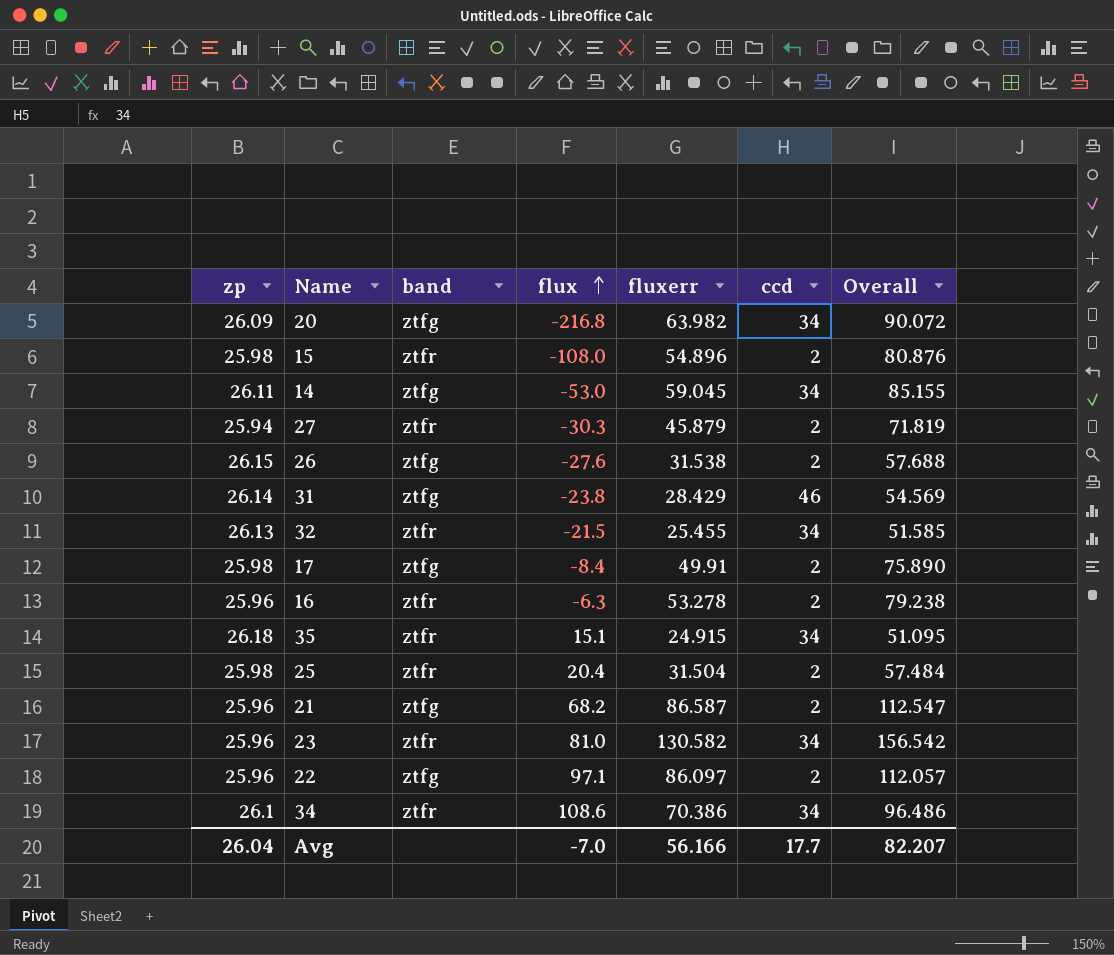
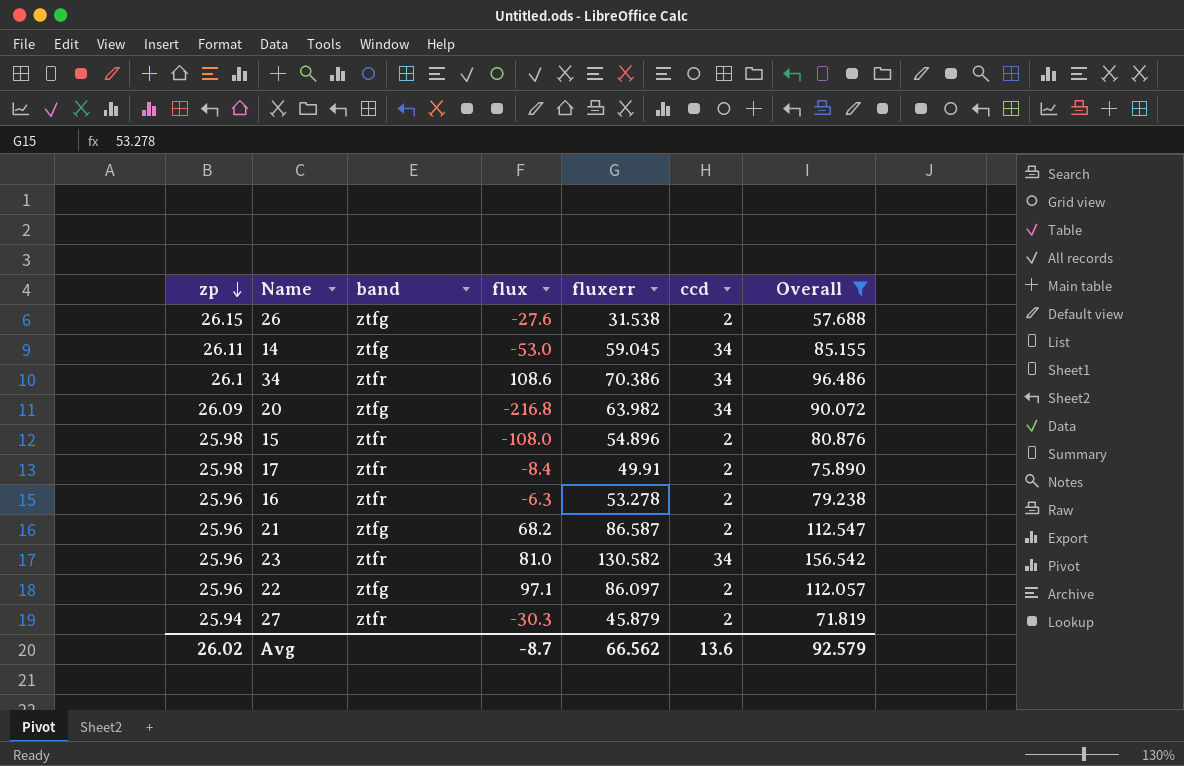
filter: none -> Overall >= 57.688
row order: flux ascending -> zp descending
17 | band: ztfg -> ztfr
Avg | zp: 26.04 -> 26.02
Avg | flux: -7.0 -> -8.7
Avg | fluxerr: 56.166 -> 66.562
Avg | ccd: 17.7 -> 13.6
Avg | Overall: 82.207 -> 92.579

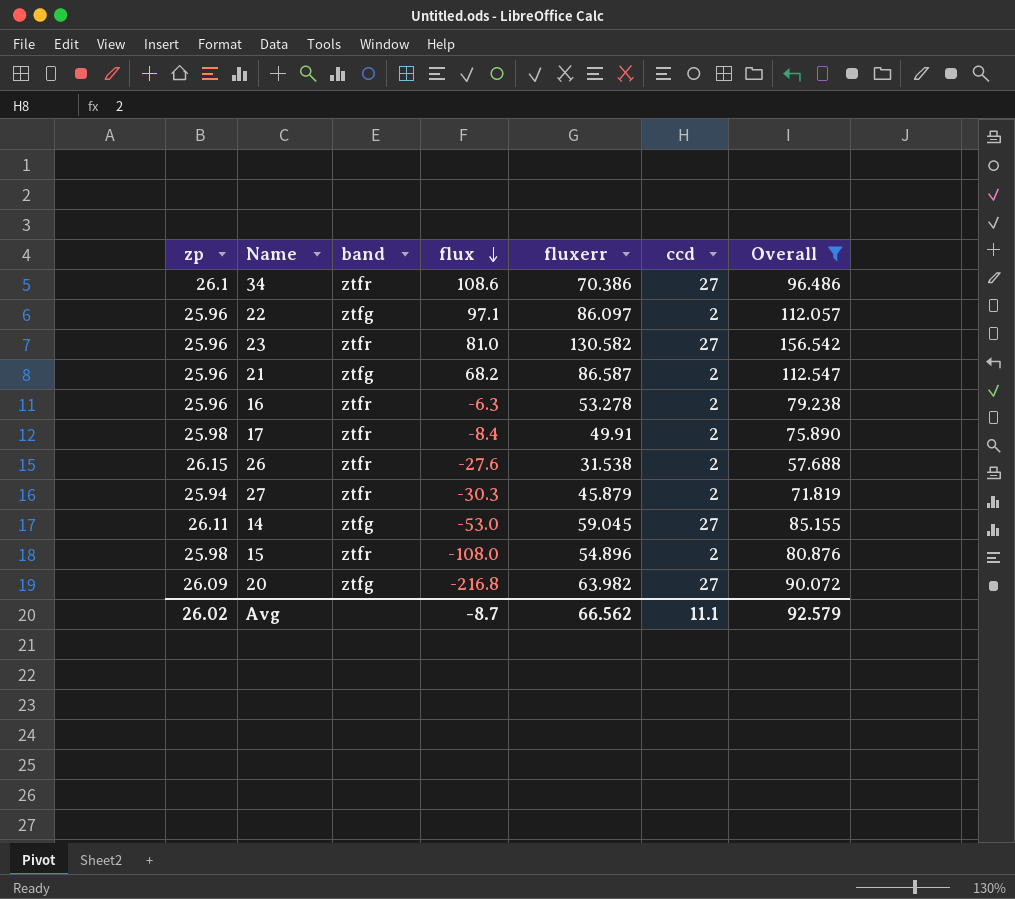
row order: zp descending -> flux descending
34 | ccd: 34 -> 27
23 | ccd: 34 -> 27
26 | band: ztfg -> ztfr
14 | ccd: 34 -> 27
20 | ccd: 34 -> 27
Avg | ccd: 13.6 -> 11.1

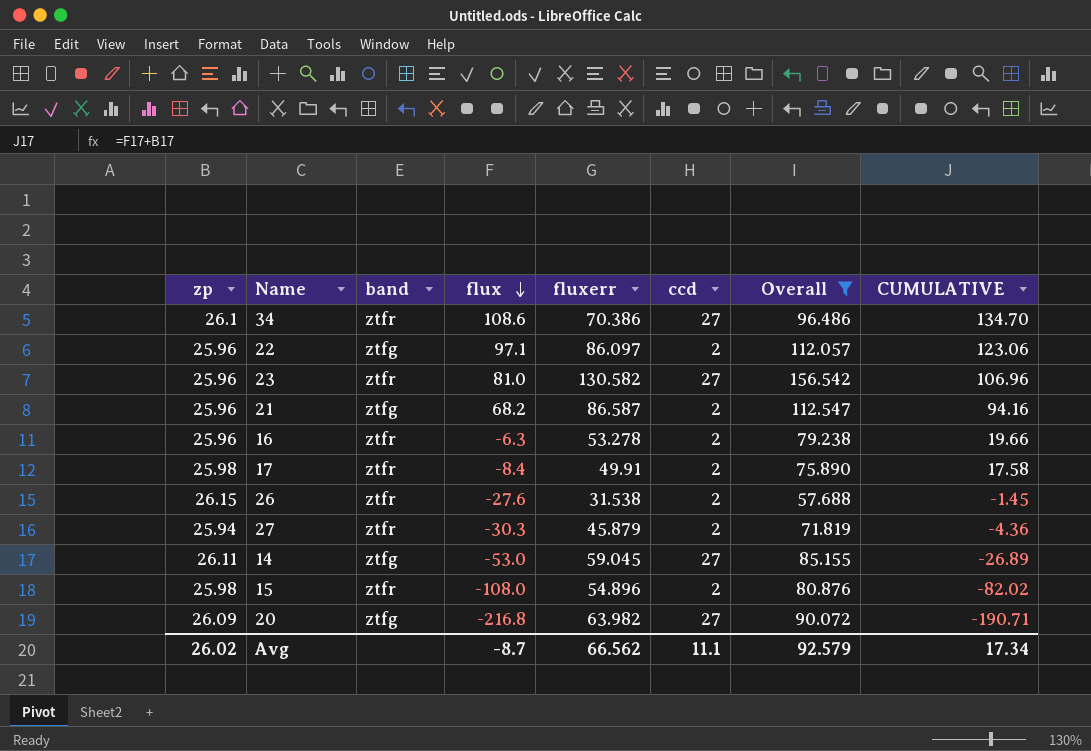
column CUMULATIVE | formula: none -> [zp] + [flux]

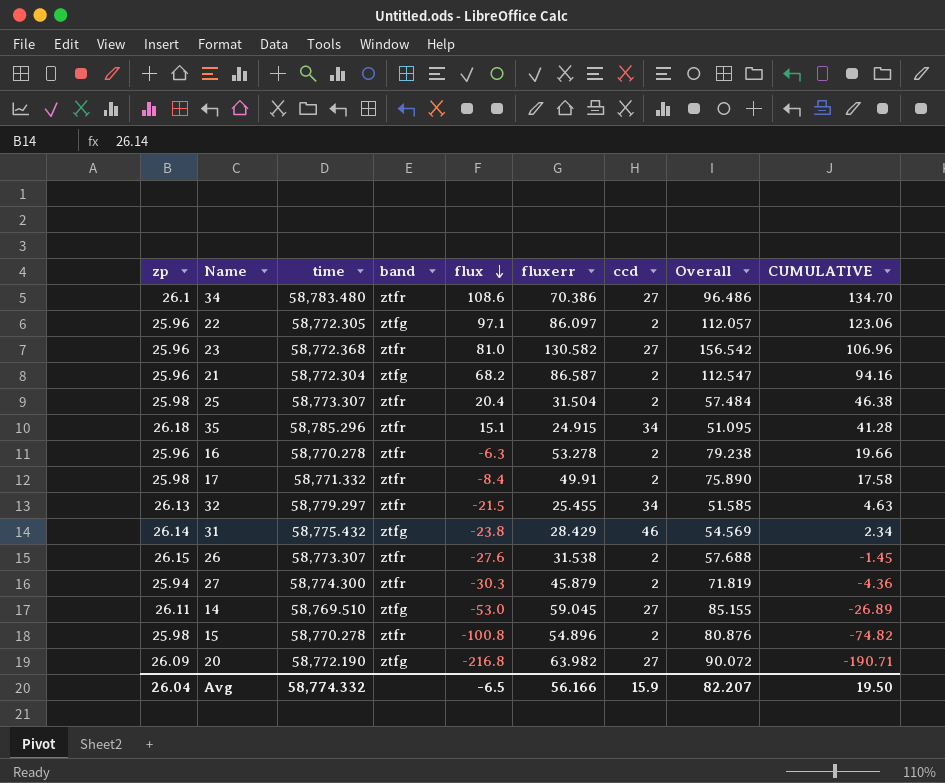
filter: Overall >= 57.688 -> none
column time | position: none -> 3
15 | flux: -108.0 -> -100.8
15 | CUMULATIVE: -82.02 -> -74.82
Avg | zp: 26.02 -> 26.04
Avg | flux: -8.7 -> -6.5
Avg | fluxerr: 66.562 -> 56.166
Avg | ccd: 11.1 -> 15.9
Avg | Overall: 92.579 -> 82.207
Avg | CUMULATIVE: 17.34 -> 19.50

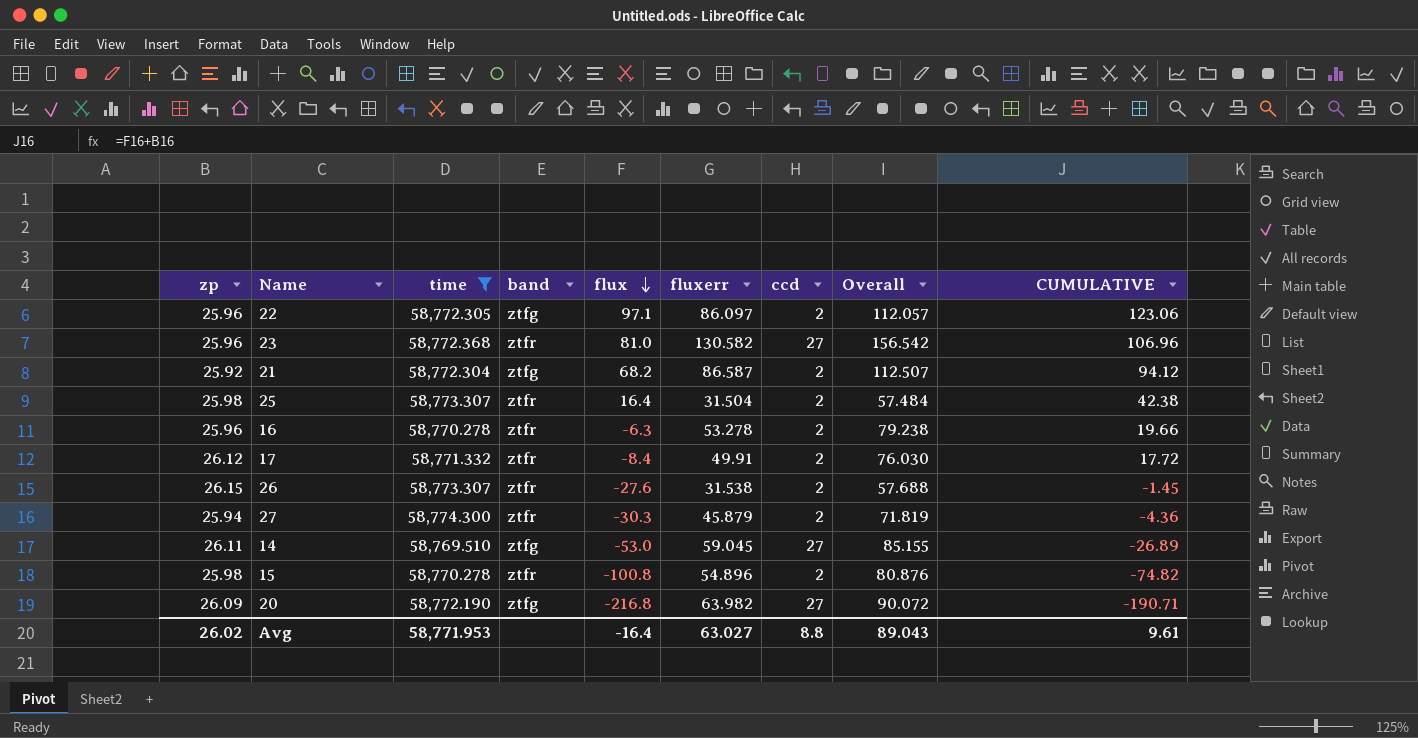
filter: none -> time <= 58,774.300
21 | zp: 25.96 -> 25.92
21 | Overall: 112.547 -> 112.507
21 | CUMULATIVE: 94.16 -> 94.12
25 | flux: 20.4 -> 16.4
25 | CUMULATIVE: 46.38 -> 42.38
17 | zp: 25.98 -> 26.12
17 | Overall: 75.890 -> 76.030
17 | CUMULATIVE: 17.58 -> 17.72
Avg | zp: 26.04 -> 26.02
Avg | time: 58,774.332 -> 58,771.953
Avg | flux: -6.5 -> -16.4
Avg | fluxerr: 56.166 -> 63.027
Avg | ccd: 15.9 -> 8.8
Avg | Overall: 82.207 -> 89.043
Avg | CUMULATIVE: 19.50 -> 9.61

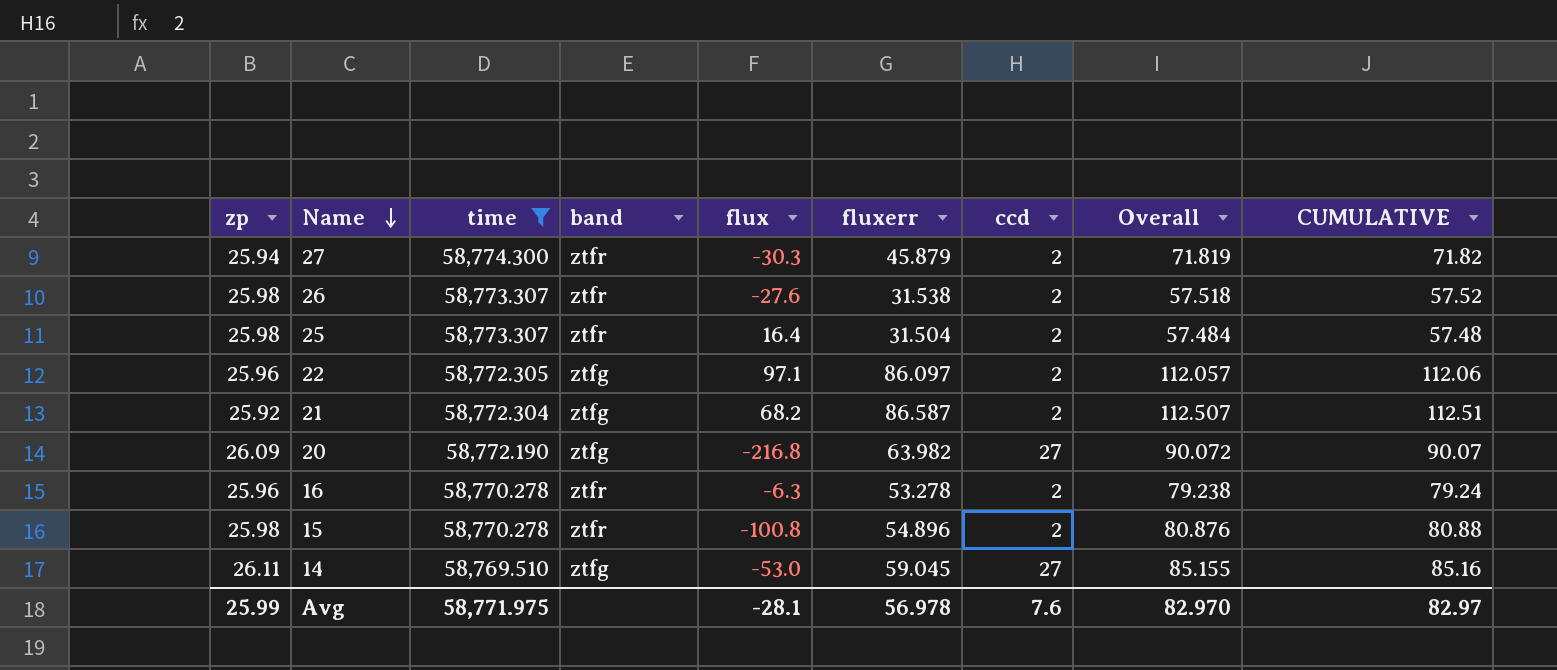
row order: flux descending -> Name descending
column CUMULATIVE | formula: [zp] + [flux] -> [zp] + [fluxerr]
row 23: 25.96 | 58,772.368 | ztfr | 81.0 | 130.582 | 27 | 156.542 | 106.96 -> none
row 17: 26.12 | 58,771.332 | ztfr | -8.4 | 49.91 | 2 | 76.030 | 17.72 -> none
26 | zp: 26.15 -> 25.98
26 | Overall: 57.688 -> 57.518
Avg | zp: 26.02 -> 25.99
Avg | time: 58,771.953 -> 58,771.975
Avg | flux: -16.4 -> -28.1
Avg | fluxerr: 63.027 -> 56.978
Avg | ccd: 8.8 -> 7.6
Avg | Overall: 89.043 -> 82.970
Avg | CUMULATIVE: 9.61 -> 82.97

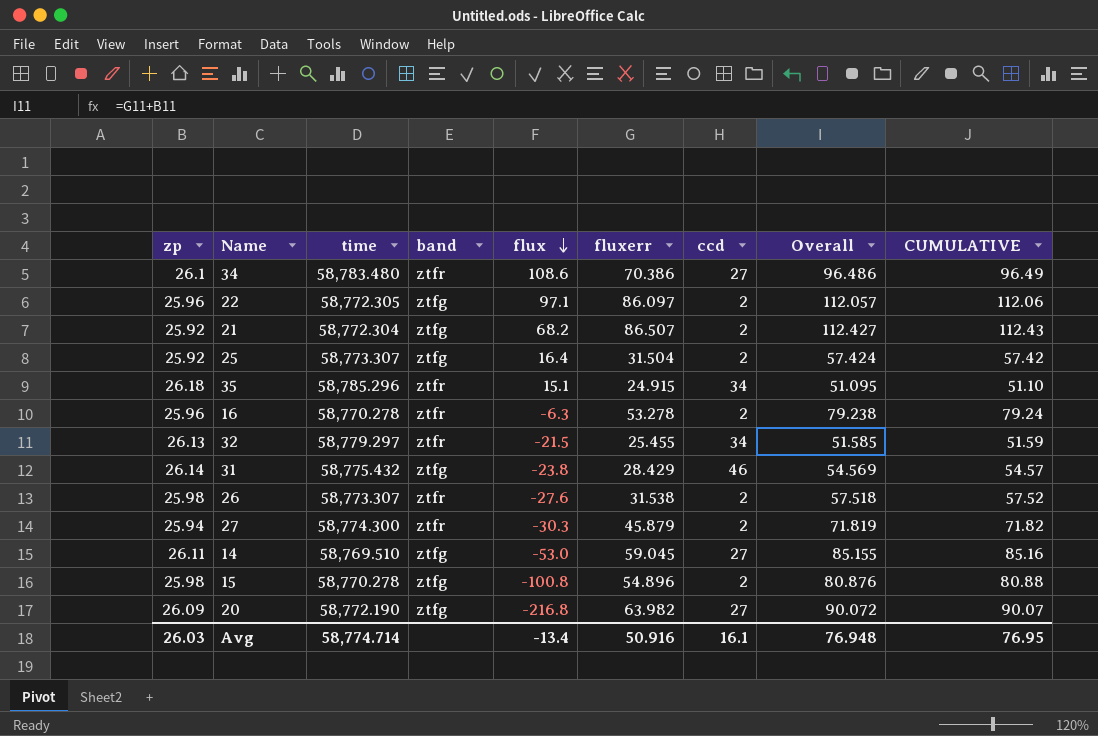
filter: time <= 58,774.300 -> none
row order: Name descending -> flux descending
21 | fluxerr: 86.587 -> 86.507
21 | Overall: 112.507 -> 112.427
21 | CUMULATIVE: 112.51 -> 112.43
25 | zp: 25.98 -> 25.92
25 | band: ztfr -> ztfg
25 | Overall: 57.484 -> 57.424
25 | CUMULATIVE: 57.48 -> 57.42
15 | band: ztfr -> ztfg
Avg | zp: 25.99 -> 26.03
Avg | time: 58,771.975 -> 58,774.714
Avg | flux: -28.1 -> -13.4
Avg | fluxerr: 56.978 -> 50.916
Avg | ccd: 7.6 -> 16.1
Avg | Overall: 82.970 -> 76.948
Avg | CUMULATIVE: 82.97 -> 76.95

